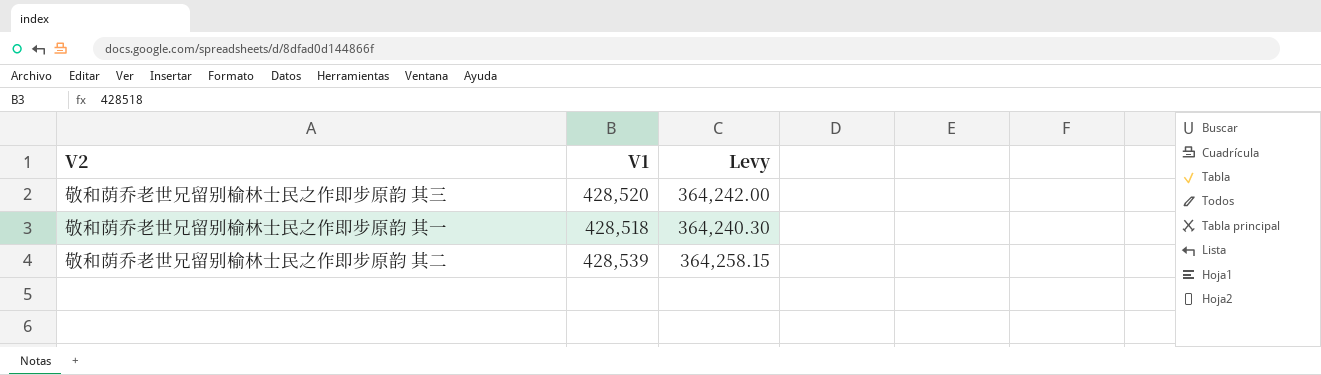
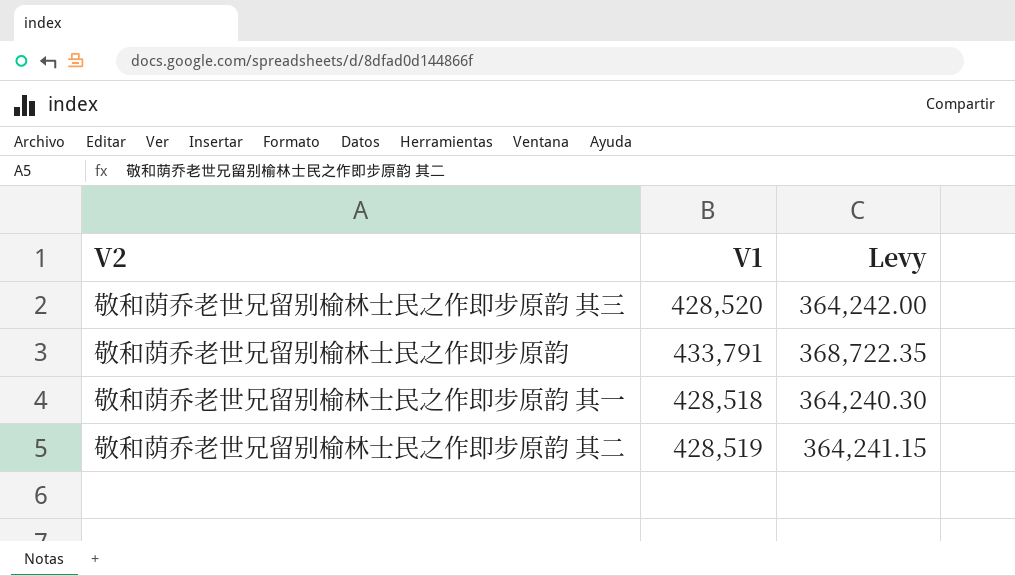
row 敬和荫乔老世兄留别榆林士民之作即步原韵: none -> 433,791 | 368,722.35
敬和荫乔老世兄留别榆林士民之作即步原韵 其二 | V1: 428,539 -> 428,519
敬和荫乔老世兄留别榆林士民之作即步原韵 其二 | Levy: 364,258.15 -> 364,241.15

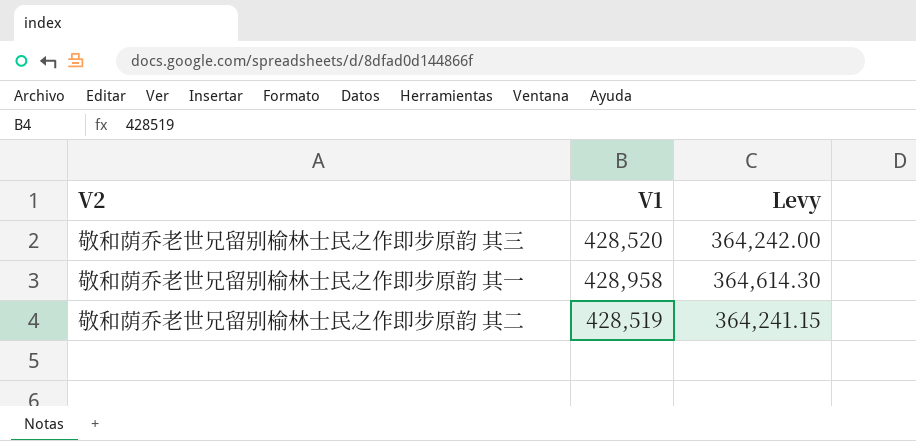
row 敬和荫乔老世兄留别榆林士民之作即步原韵: 433,791 | 368,722.35 -> none
敬和荫乔老世兄留别榆林士民之作即步原韵 其一 | V1: 428,518 -> 428,958
敬和荫乔老世兄留别榆林士民之作即步原韵 其一 | Levy: 364,240.30 -> 364,614.30

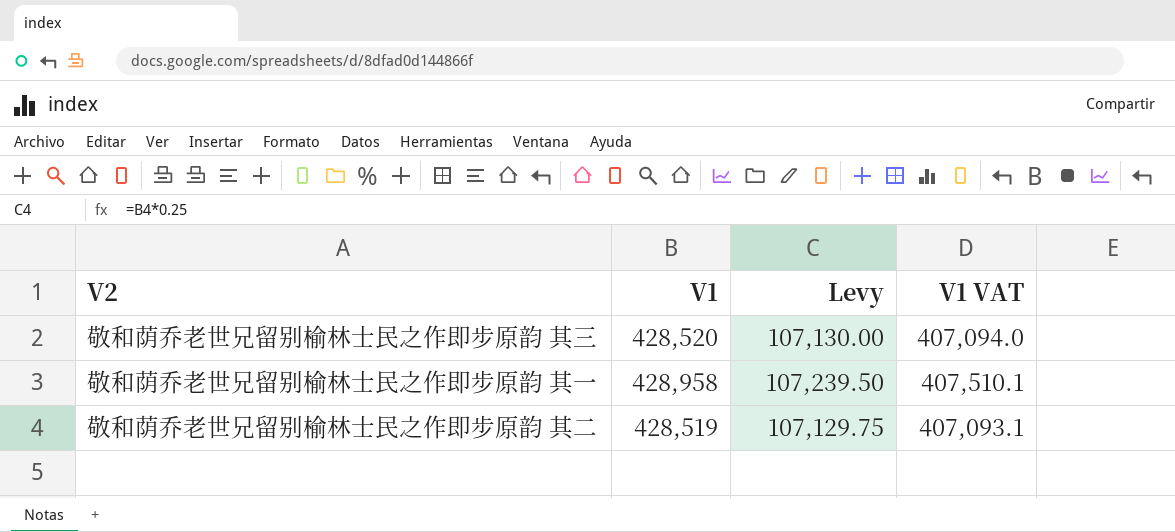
column Levy | formula: [V1] * 0.85 -> [V1] * 0.25
column V1 VAT | formula: none -> [V1] * 0.95

